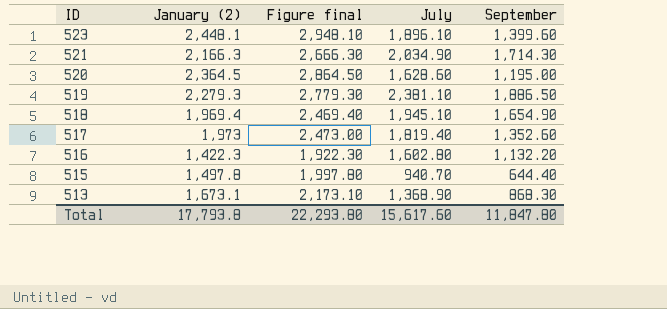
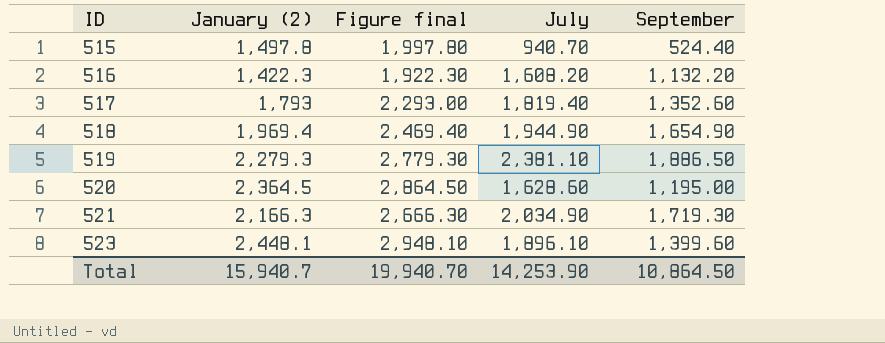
row order: ID descending -> ID ascending
row 513: 1,673.1 | 2,173.10 | 1,368.90 | 868.30 -> none
515 | September: 644.40 -> 524.40
516 | July: 1,602.80 -> 1,608.20
517 | January (2): 1,973 -> 1,793
517 | Figure final: 2,473.00 -> 2,293.00
518 | July: 1,945.10 -> 1,944.90
521 | September: 1,714.30 -> 1,719.30
Total | January (2): 17,793.8 -> 15,940.7
Total | Figure final: 22,293.80 -> 19,940.70
Total | July: 15,617.60 -> 14,253.90
Total | September: 11,847.80 -> 10,864.50

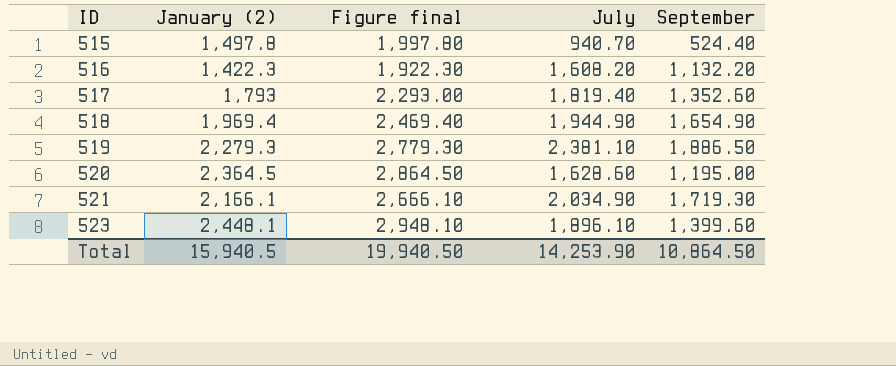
521 | January (2): 2,166.3 -> 2,166.1
521 | Figure final: 2,666.30 -> 2,666.10
Total | January (2): 15,940.7 -> 15,940.5
Total | Figure final: 19,940.70 -> 19,940.50

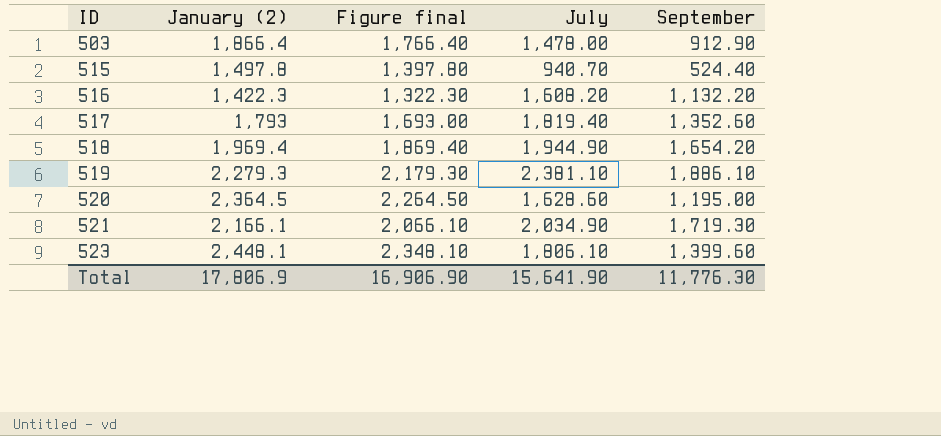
column Figure final | formula: [January (2)] + 500 -> [January (2)] - 100
row 503: none -> 1,866.4 | 1,766.40 | 1,478.00 | 912.90
518 | September: 1,654.90 -> 1,654.20
519 | September: 1,886.50 -> 1,886.10
523 | July: 1,896.10 -> 1,806.10
Total | January (2): 15,940.5 -> 17,806.9
Total | Figure final: 19,940.50 -> 16,906.90
Total | July: 14,253.90 -> 15,641.90
Total | September: 10,864.50 -> 11,776.30

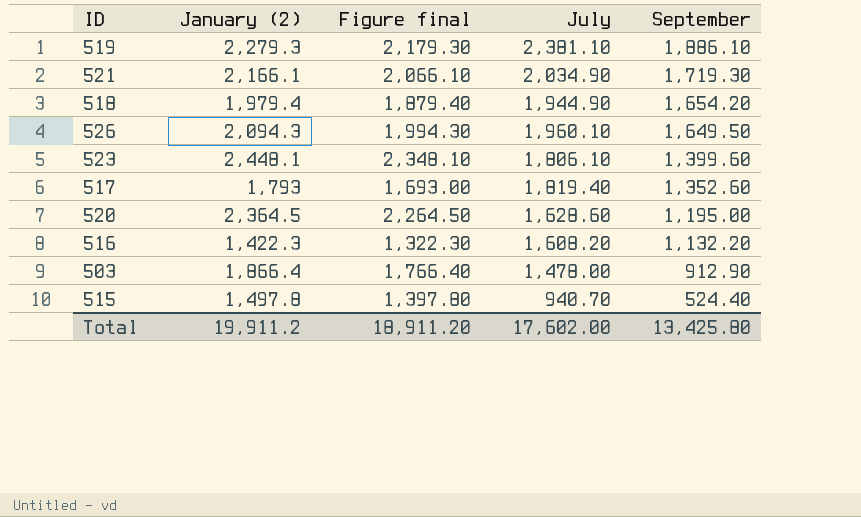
row order: ID ascending -> September descending
518 | January (2): 1,969.4 -> 1,979.4
518 | Figure final: 1,869.40 -> 1,879.40
row 526: none -> 2,094.3 | 1,994.30 | 1,960.10 | 1,649.50
Total | January (2): 17,806.9 -> 19,911.2
Total | Figure final: 16,906.90 -> 18,911.20
Total | July: 15,641.90 -> 17,602.00
Total | September: 11,776.30 -> 13,425.80

